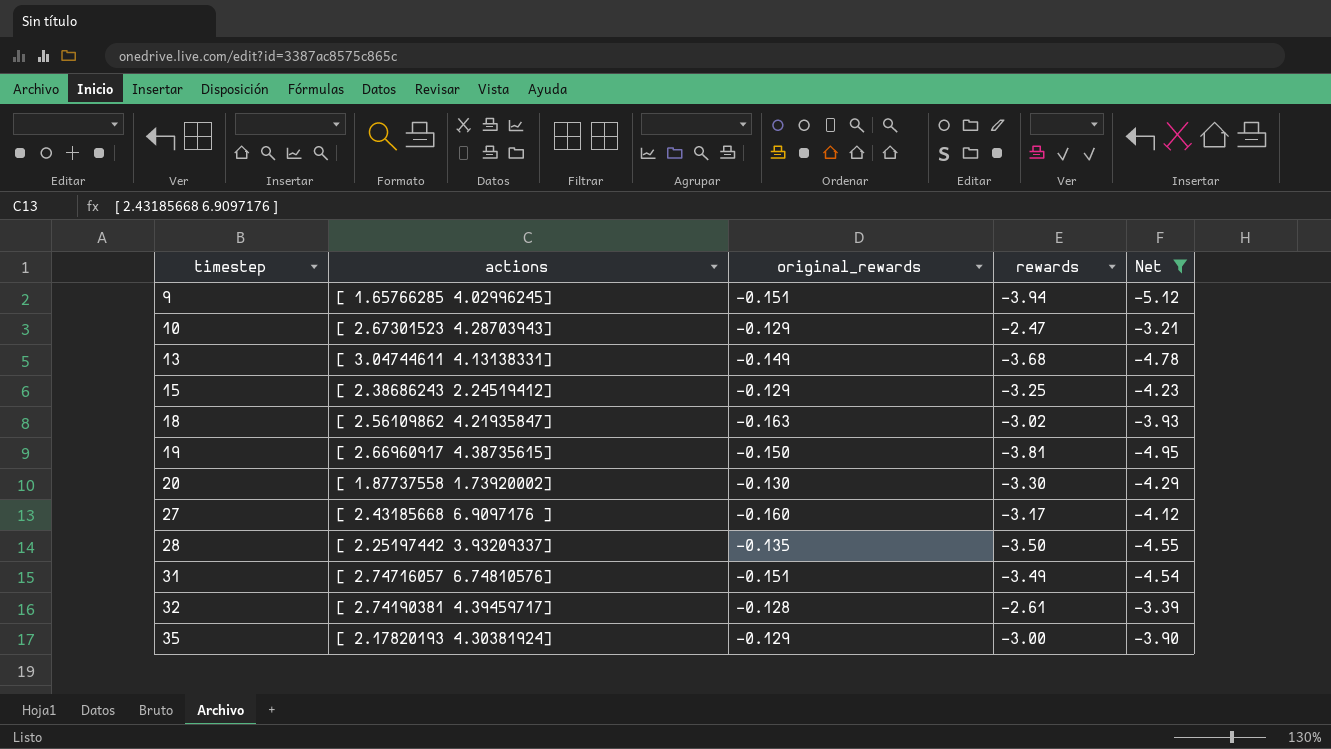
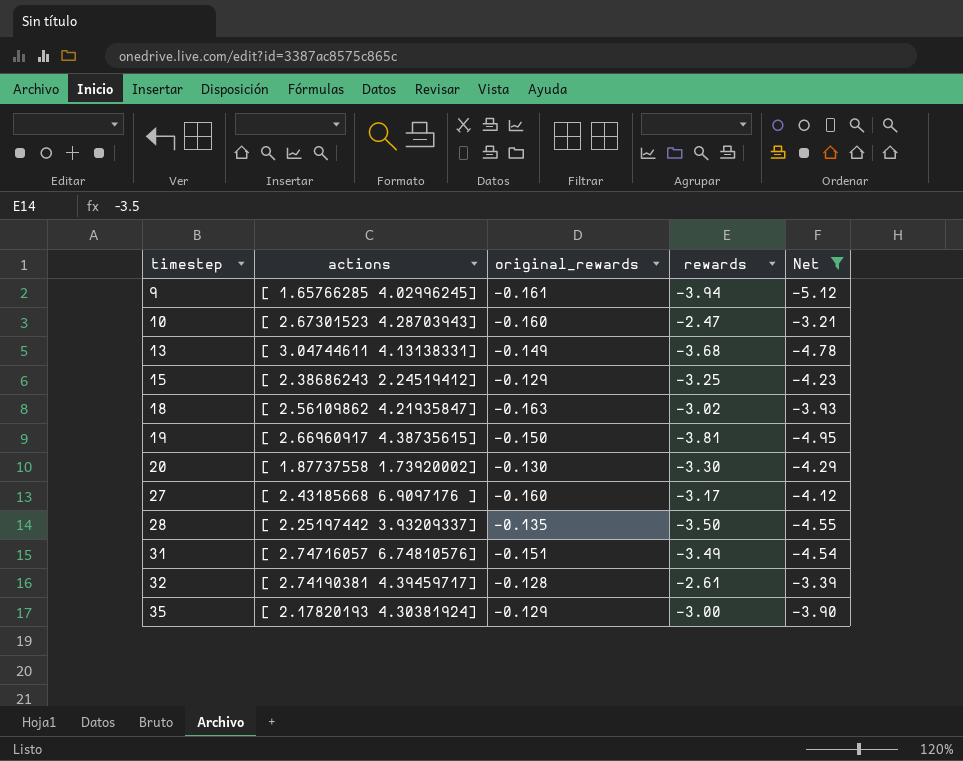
9 | original_rewards: -0.151 -> -0.161
10 | original_rewards: -0.129 -> -0.160

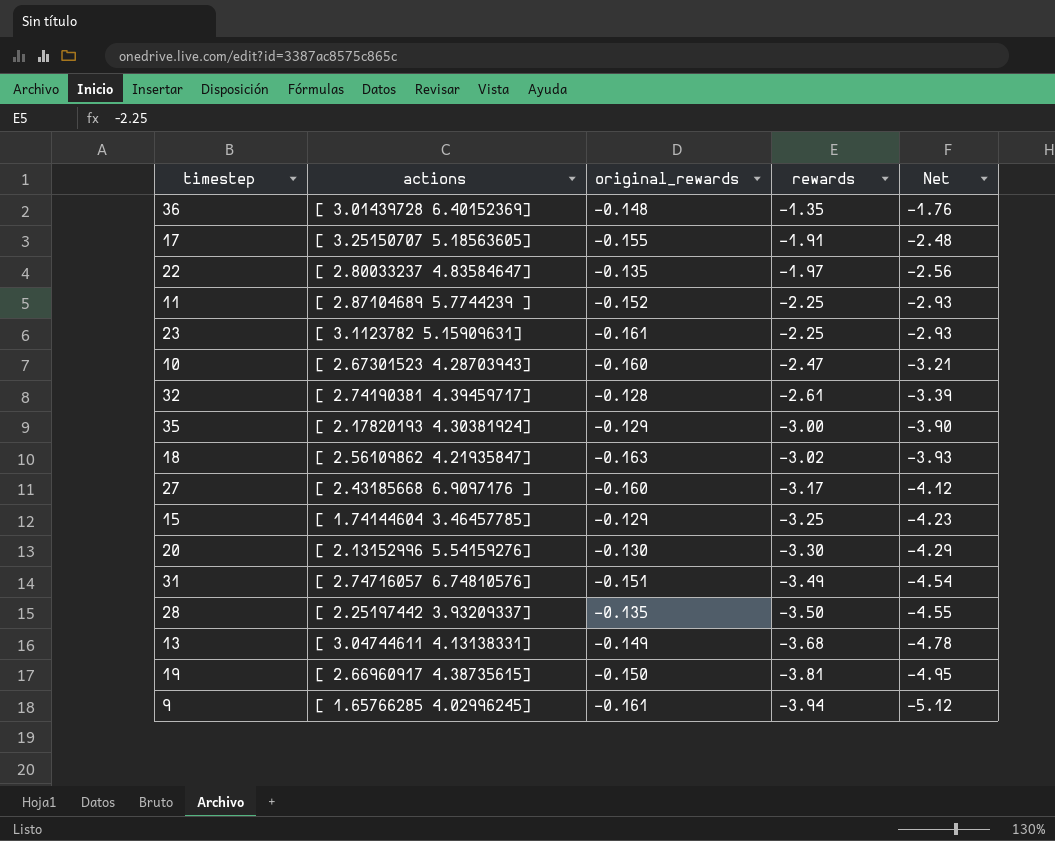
filter: Net <= -3.21 -> none
row order: timestep ascending -> rewards descending
15 | actions: [ 2.38686243 2.24519412] -> [ 1.74144604 3.46457785]
20 | actions: [ 1.87737558 1.73920002] -> [ 2.13152996 5.54159276]

